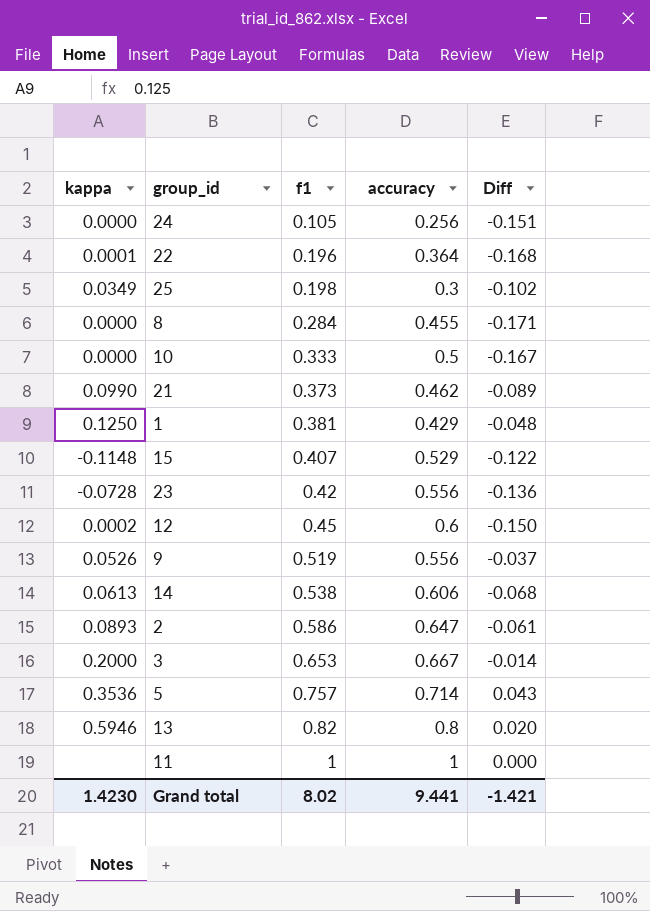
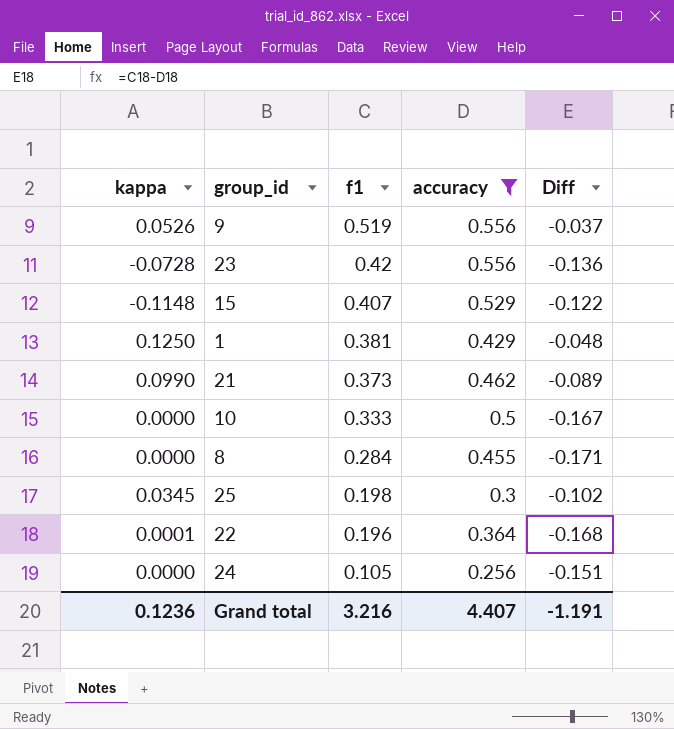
filter: none -> accuracy <= 0.556
row order: f1 ascending -> f1 descending
25 | kappa: 0.0349 -> 0.0345
Grand total | kappa: 1.4230 -> 0.1236
Grand total | f1: 8.02 -> 3.216
Grand total | accuracy: 9.441 -> 4.407
Grand total | Diff: -1.421 -> -1.191

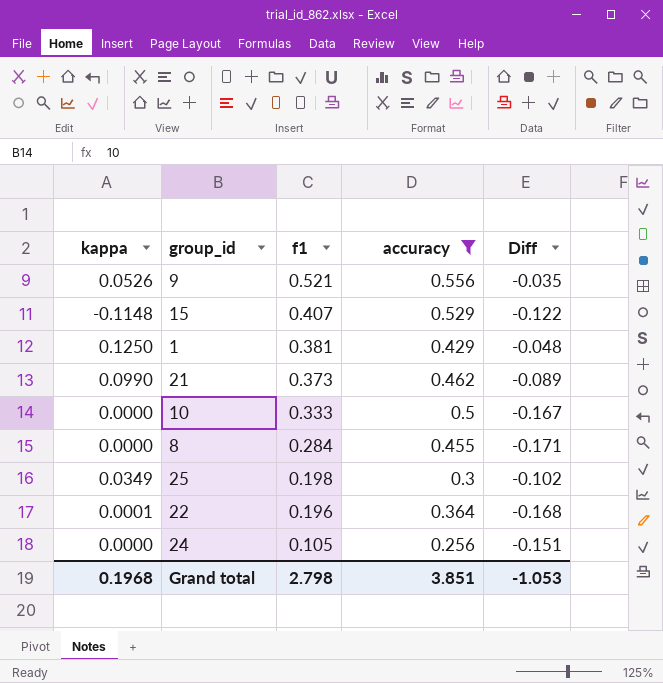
row 23: -0.0728 | 0.42 | 0.556 | -0.136 -> none
9 | f1: 0.519 -> 0.521
9 | Diff: -0.037 -> -0.035
25 | kappa: 0.0345 -> 0.0349
Grand total | kappa: 0.1236 -> 0.1968
Grand total | f1: 3.216 -> 2.798
Grand total | accuracy: 4.407 -> 3.851
Grand total | Diff: -1.191 -> -1.053

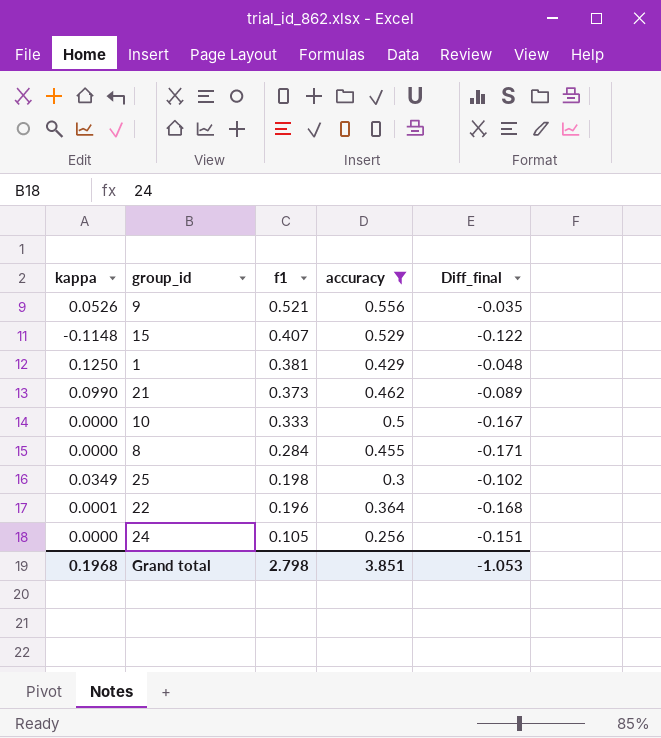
column name: Diff -> Diff_final

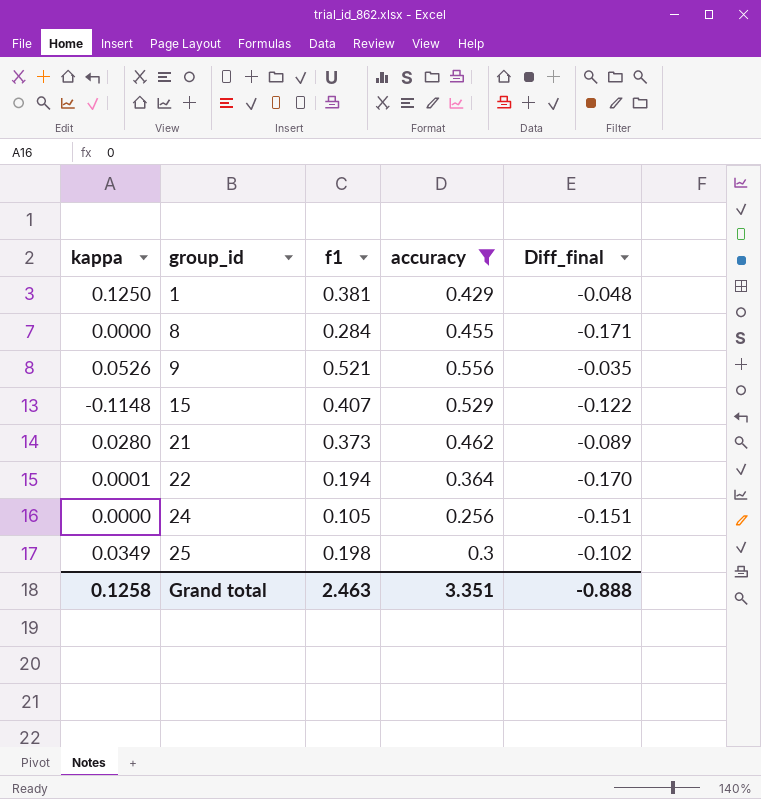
row order: f1 descending -> group_id ascending
row 10: 0.0000 | 0.333 | 0.5 | -0.167 -> none
21 | kappa: 0.0990 -> 0.0280
22 | f1: 0.196 -> 0.194
22 | Diff_final: -0.168 -> -0.170
Grand total | kappa: 0.1968 -> 0.1258
Grand total | f1: 2.798 -> 2.463
Grand total | accuracy: 3.851 -> 3.351
Grand total | Diff_final: -1.053 -> -0.888

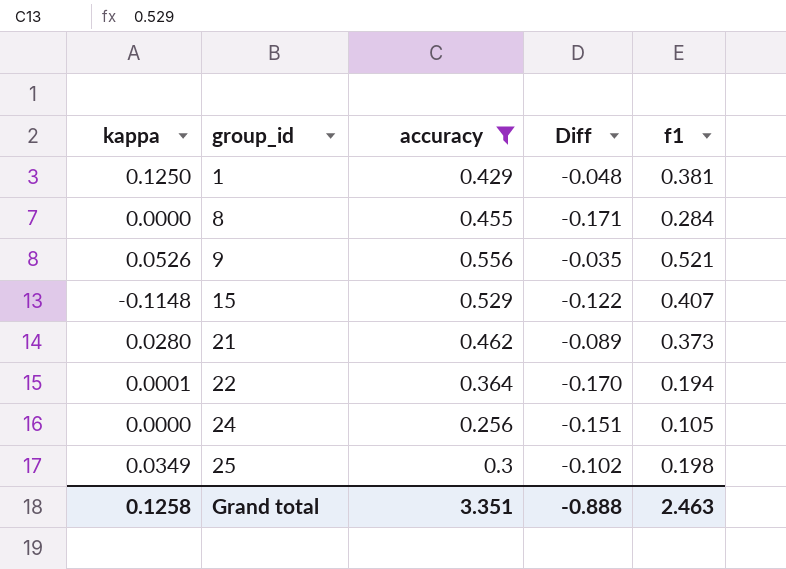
column name: Diff_final -> Diff
column f1 | position: 3 -> 5

